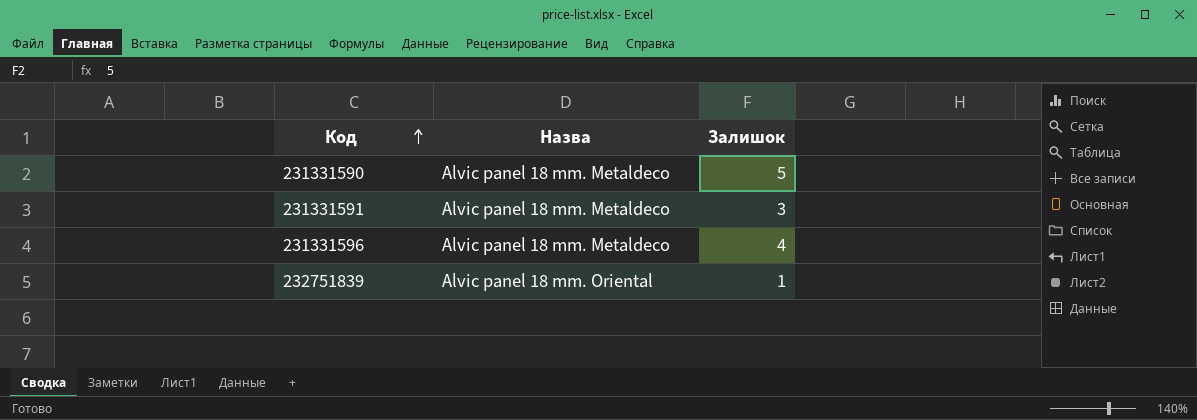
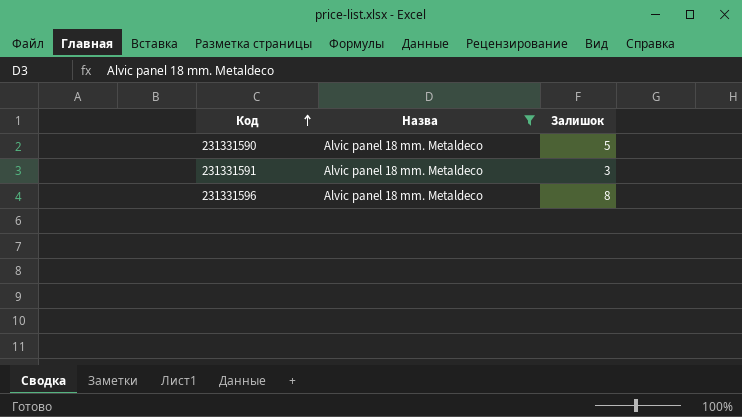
filter: none -> Назва = Alvic panel 18 mm. Metaldeco
231331596 | Залишок: 4 -> 8

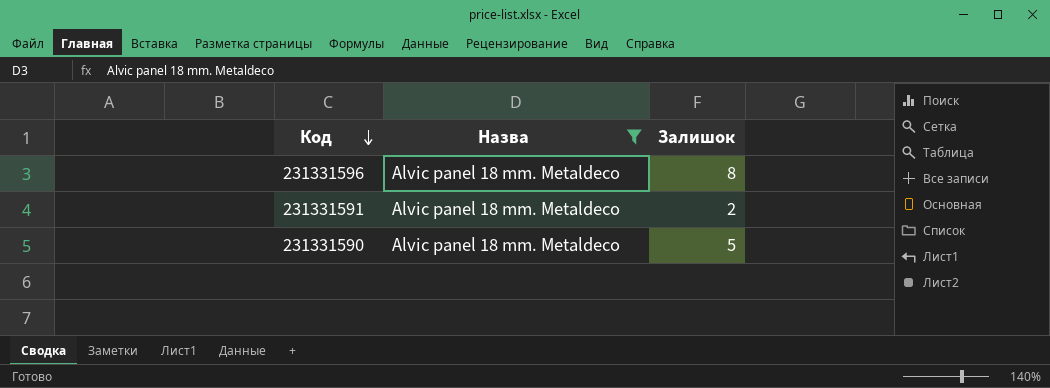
row order: Код ascending -> Код descending
231331591 | Залишок: 3 -> 2

